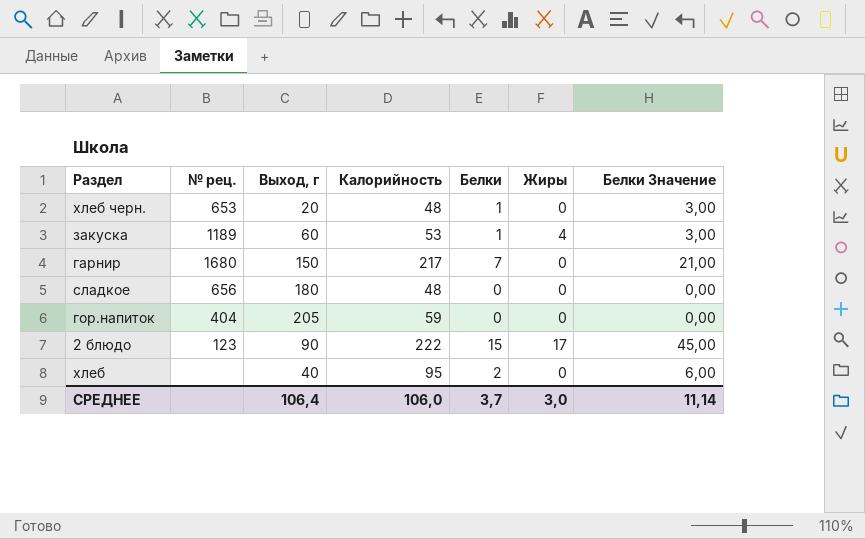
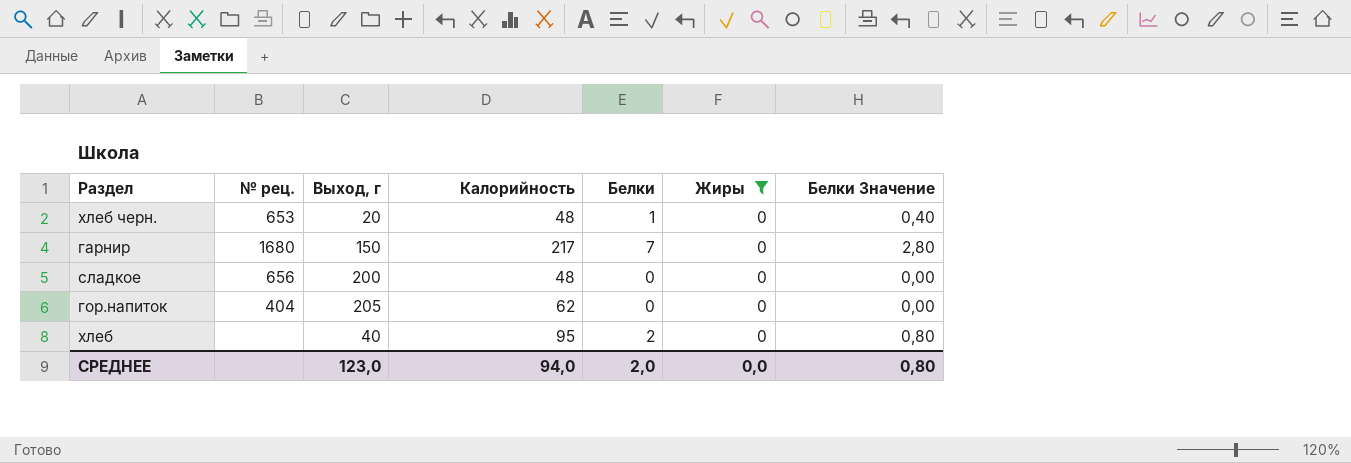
filter: none -> Жиры = 0
column Белки Значение | formula: [Белки] * 3 -> [Белки] * 0,4
сладкое | Выход, г: 180 -> 200
гор.напиток | Калорийность: 59 -> 62
СРЕДНЕЕ | Выход, г: 106,4 -> 123,0
СРЕДНЕЕ | Калорийность: 106,0 -> 94,0
СРЕДНЕЕ | Белки: 3,7 -> 2,0
СРЕДНЕЕ | Жиры: 3,0 -> 0,0
СРЕДНЕЕ | Белки Значение: 11,14 -> 0,80

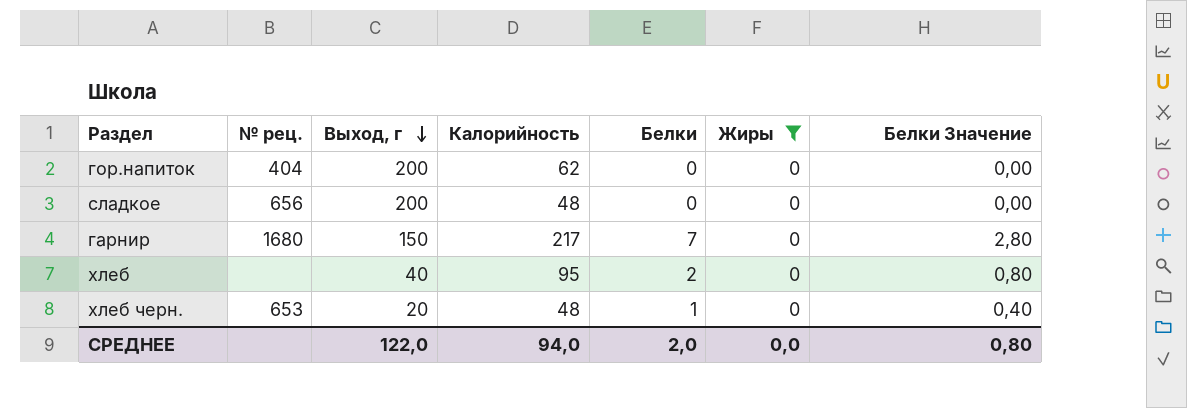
row order: none -> Выход, г descending
гор.напиток | Выход, г: 205 -> 200
СРЕДНЕЕ | Выход, г: 123,0 -> 122,0

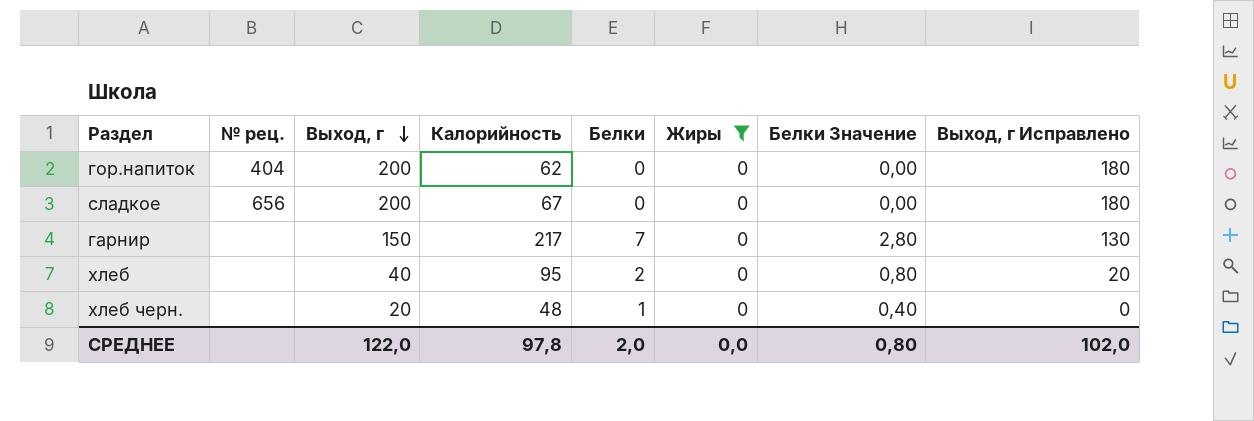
column Выход, г Исправлено | formula: none -> [Выход, г] - 20
сладкое | Калорийность: 48 -> 67
гарнир | № рец.: 1680 -> none
хлеб черн. | № рец.: 653 -> none
СРЕДНЕЕ | Калорийность: 94,0 -> 97,8

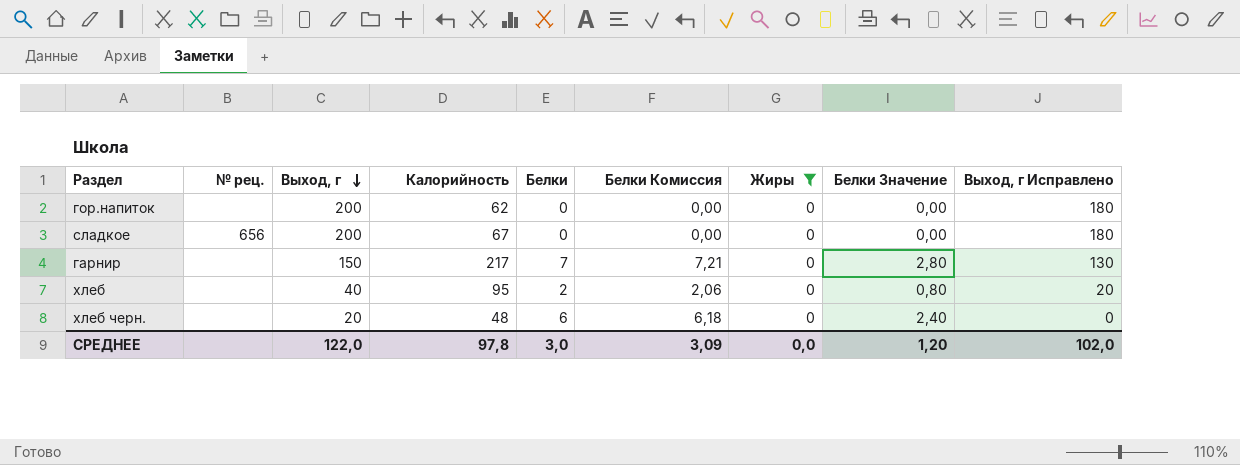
column Белки Комиссия | formula: none -> [Белки] * 1,03
гор.напиток | № рец.: 404 -> none
хлеб черн. | Белки: 1 -> 6
хлеб черн. | Белки Значение: 0,40 -> 2,40
СРЕДНЕЕ | Белки: 2,0 -> 3,0
СРЕДНЕЕ | Белки Значение: 0,80 -> 1,20

